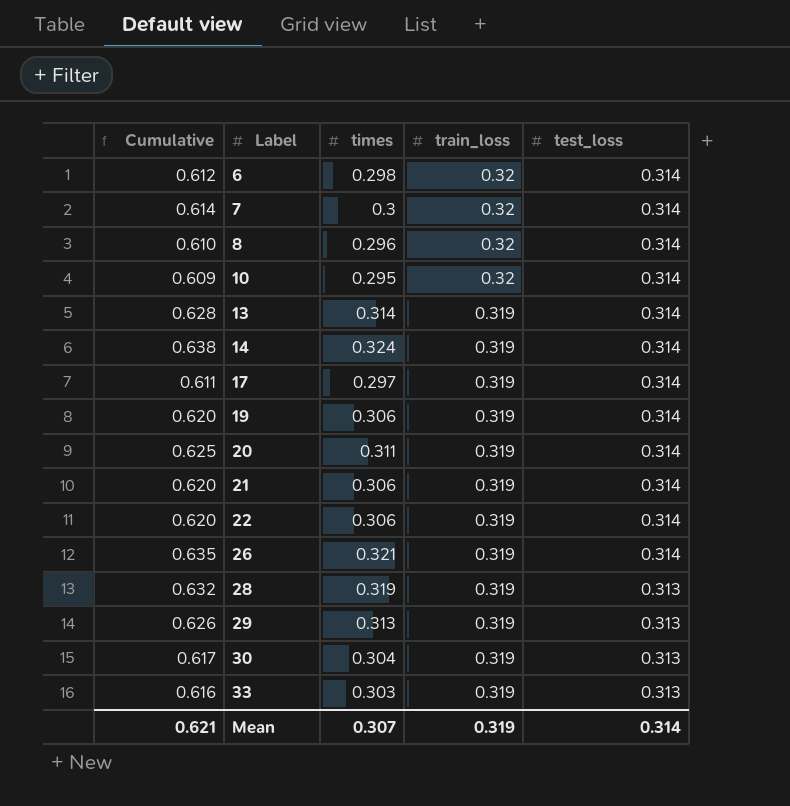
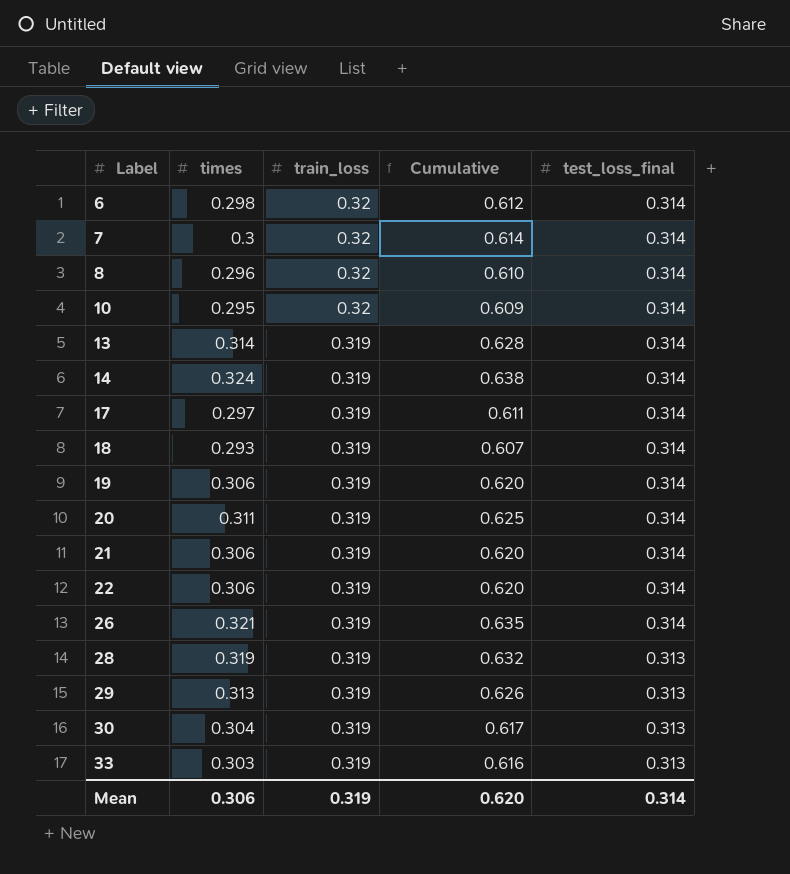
column Cumulative | position: 1 -> 4
column name: test_loss -> test_loss_final
row 18: none -> 0.293 | 0.319 | 0.607 | 0.314
Mean | times: 0.307 -> 0.306
Mean | Cumulative: 0.621 -> 0.620

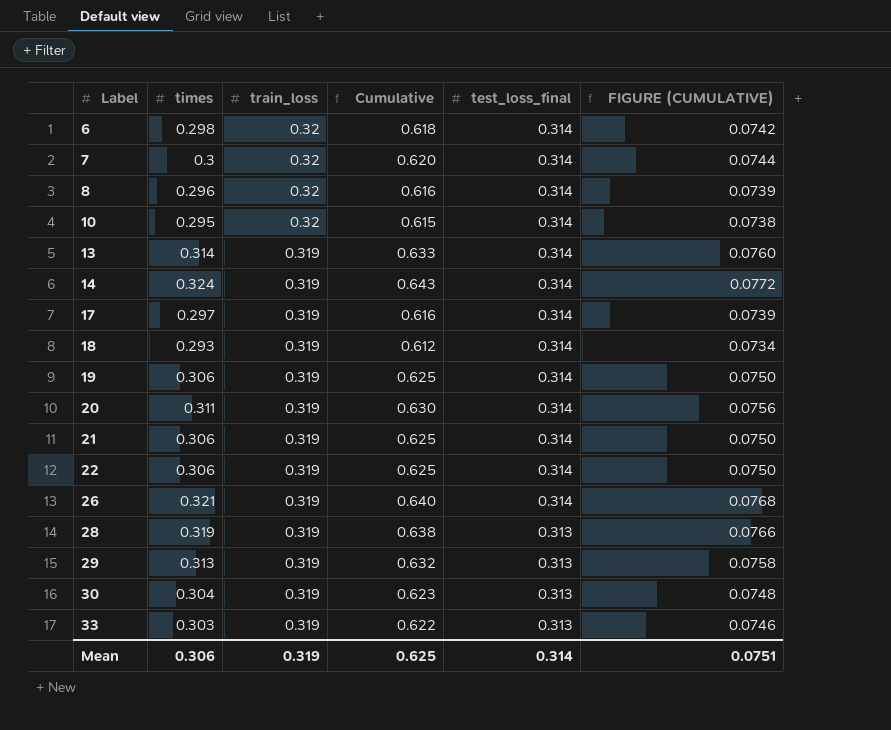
column Cumulative | formula: [times] + [test_loss_final] -> [times] + [train_loss]
column FIGURE (CUMULATIVE) | formula: none -> [Cumulative] * 0.12
Mean | Cumulative: 0.620 -> 0.625

